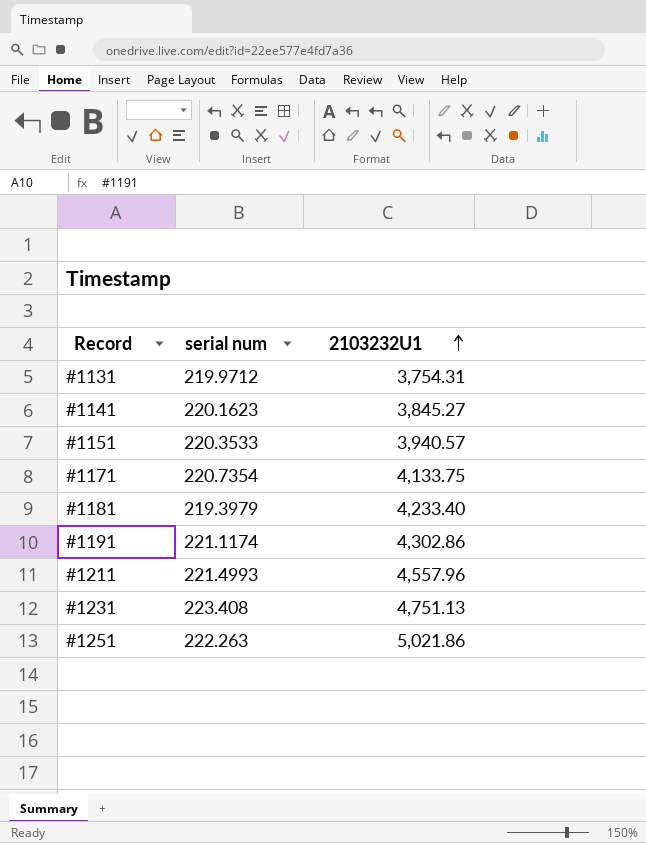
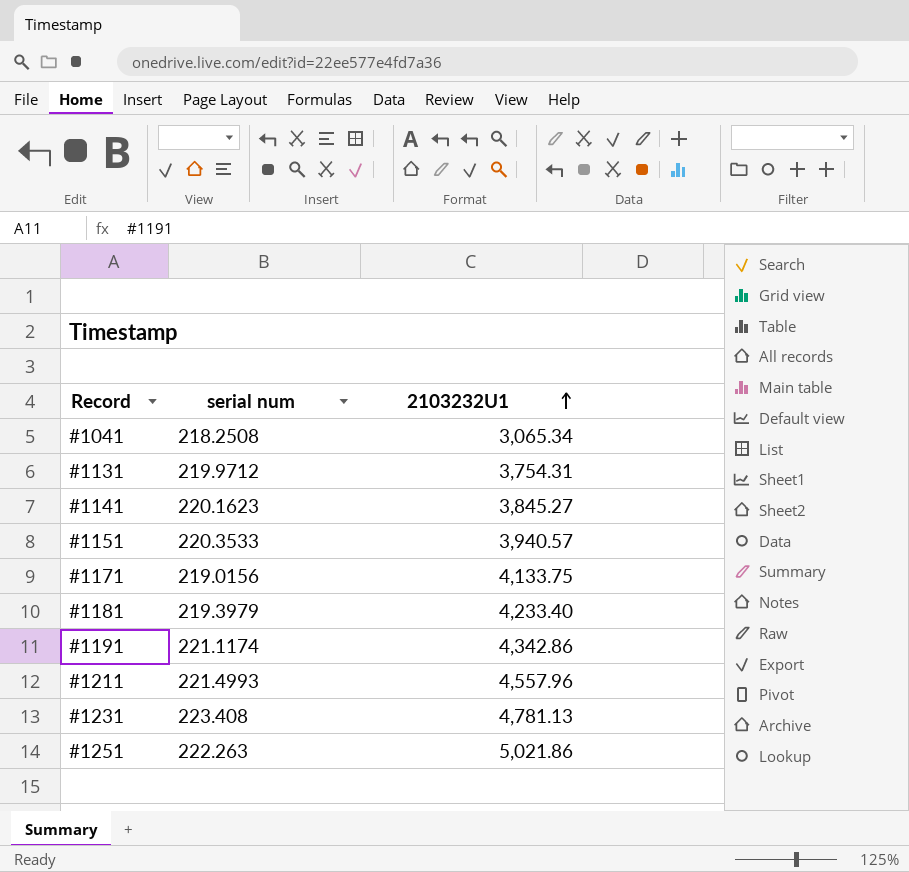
row #1041: none -> 218.2508 | 3,065.34
#1171 | serial num: 220.7354 -> 219.0156
#1191 | 2103232U1: 4,302.86 -> 4,342.86
#1231 | 2103232U1: 4,751.13 -> 4,781.13

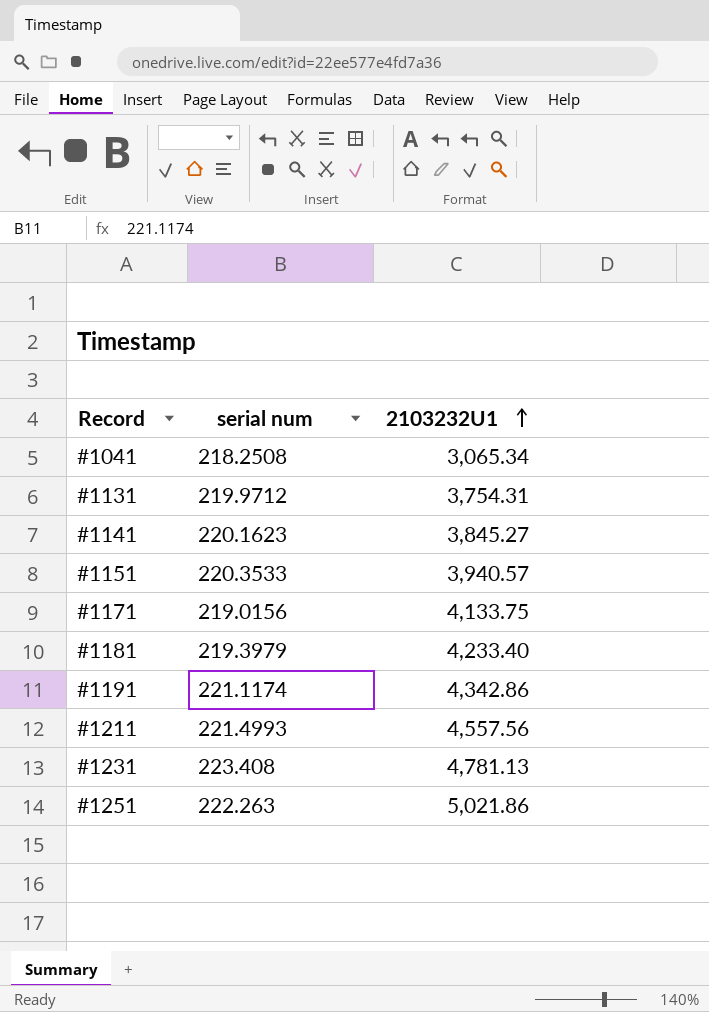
#1211 | 2103232U1: 4,557.96 -> 4,557.56

